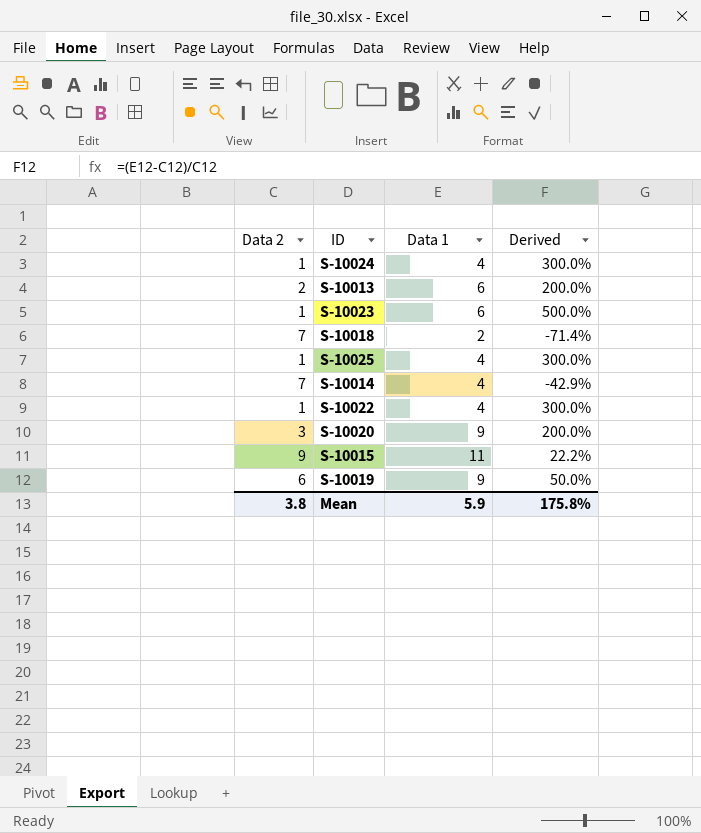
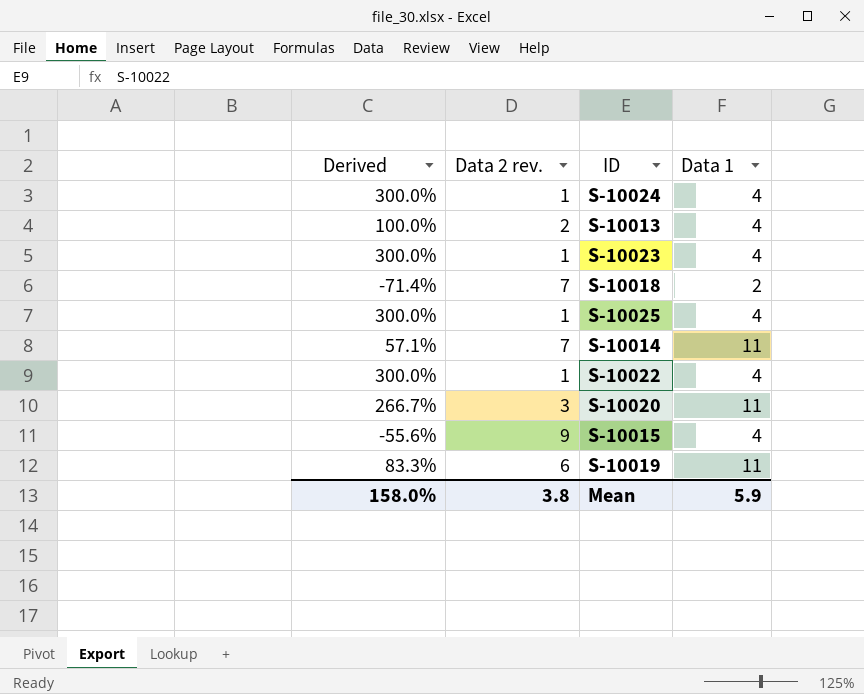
column Derived | position: 4 -> 1
column name: Data 2 -> Data 2 rev.
S-10013 | Derived: 200.0% -> 100.0%
S-10013 | Data 1: 6 -> 4
S-10023 | Derived: 500.0% -> 300.0%
S-10023 | Data 1: 6 -> 4
S-10014 | Derived: -42.9% -> 57.1%
S-10014 | Data 1: 4 -> 11
S-10020 | Derived: 200.0% -> 266.7%
S-10020 | Data 1: 9 -> 11
S-10015 | Derived: 22.2% -> -55.6%
S-10015 | Data 1: 11 -> 4
S-10019 | Derived: 50.0% -> 83.3%
S-10019 | Data 1: 9 -> 11
Mean | Derived: 175.8% -> 158.0%

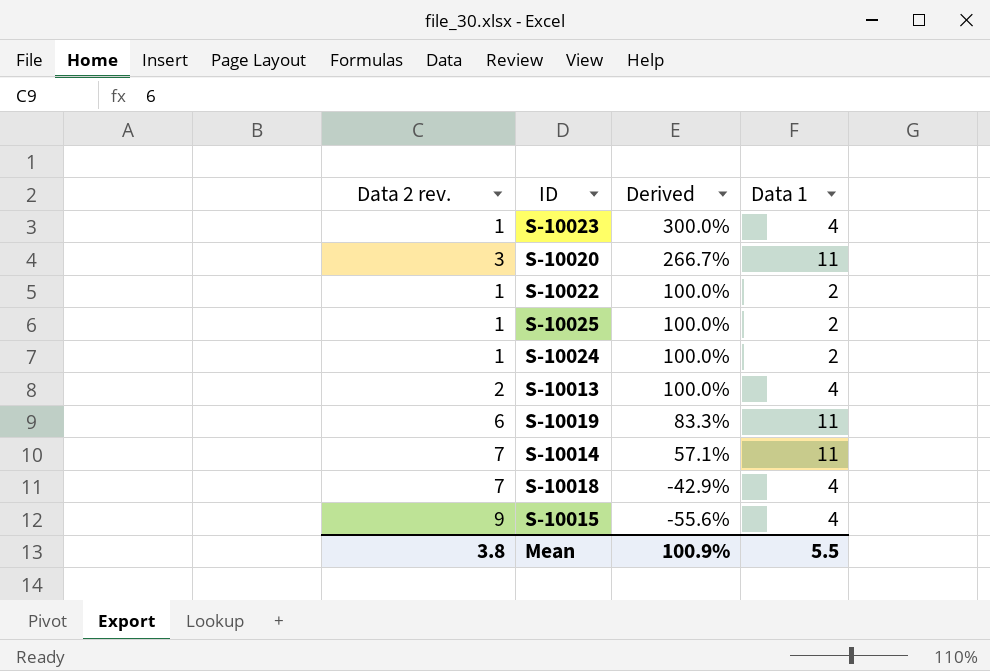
row order: none -> Derived descending
column Derived | position: 1 -> 3
S-10022 | Derived: 300.0% -> 100.0%
S-10022 | Data 1: 4 -> 2
S-10025 | Derived: 300.0% -> 100.0%
S-10025 | Data 1: 4 -> 2
S-10024 | Derived: 300.0% -> 100.0%
S-10024 | Data 1: 4 -> 2
S-10018 | Derived: -71.4% -> -42.9%
S-10018 | Data 1: 2 -> 4
Mean | Derived: 158.0% -> 100.9%
Mean | Data 1: 5.9 -> 5.5

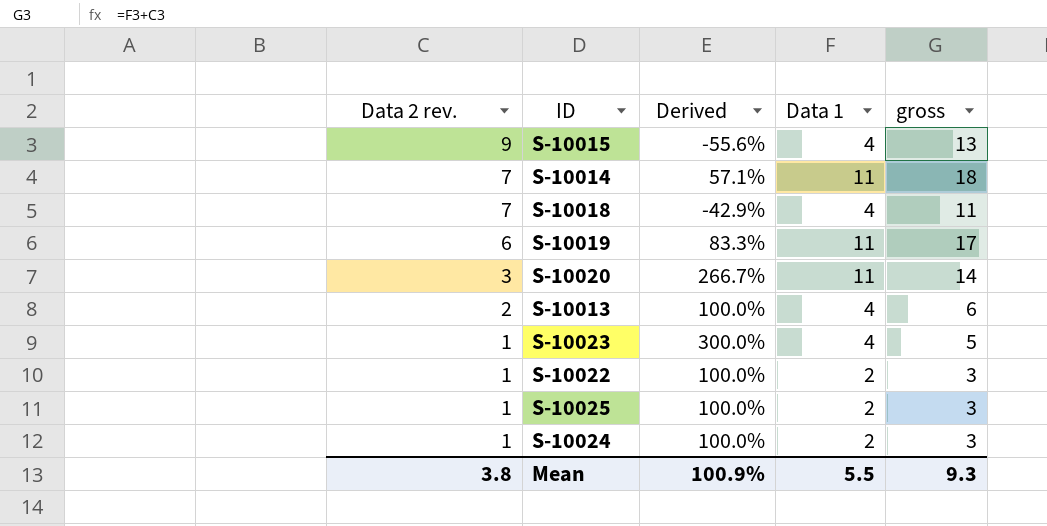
row order: Derived descending -> Data 2 rev. descending
column gross | formula: none -> [Data 2 rev.] + [Data 1]

